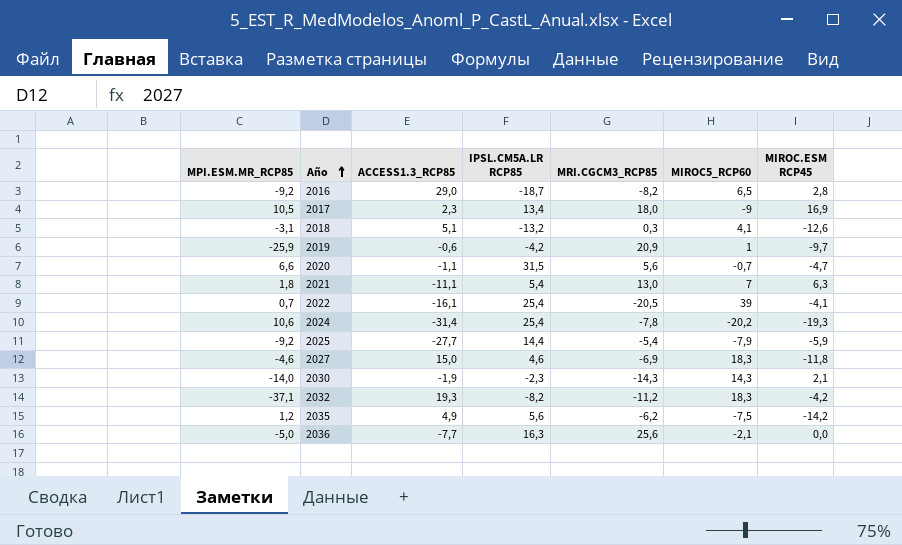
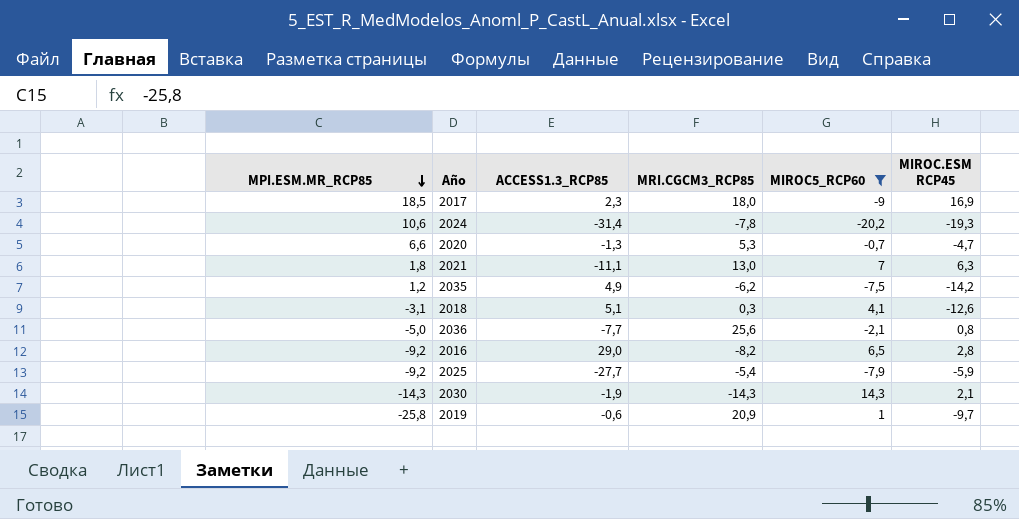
filter: none -> MIROC5_RCP60 <= 14,3
row order: Año ascending -> MPI.ESM.MR_RCP85 descending
column IPSL.CM5A.LR RCP85 | position: 4 -> none
2017 | MPI.ESM.MR_RCP85: 10,5 -> 18,5
2020 | ACCESS1.3_RCP85: -1,1 -> -1,3
2020 | MRI.CGCM3_RCP85: 5,6 -> 5,3
2036 | MIROC.ESM RCP45: 0,0 -> 0,8
2030 | MPI.ESM.MR_RCP85: -14,0 -> -14,3
2019 | MPI.ESM.MR_RCP85: -25,9 -> -25,8

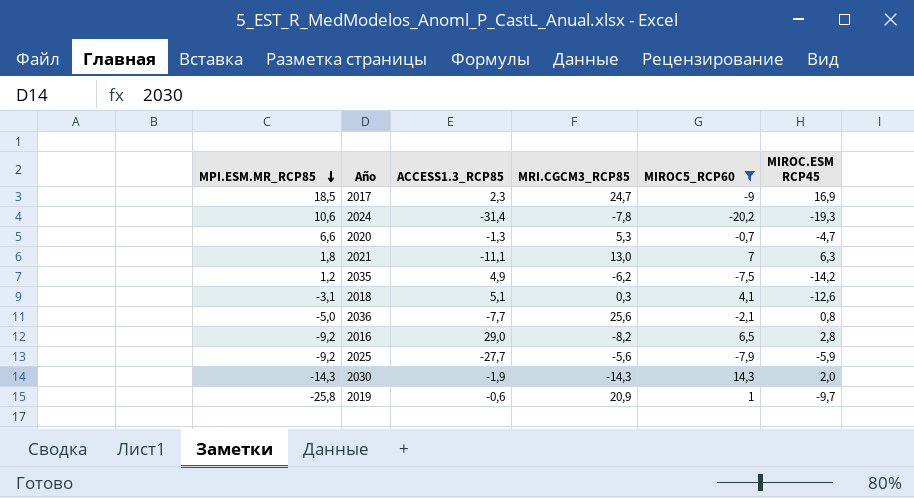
2017 | MRI.CGCM3_RCP85: 18,0 -> 24,7
2025 | MRI.CGCM3_RCP85: -5,4 -> -5,6
2030 | MIROC.ESM RCP45: 2,1 -> 2,0

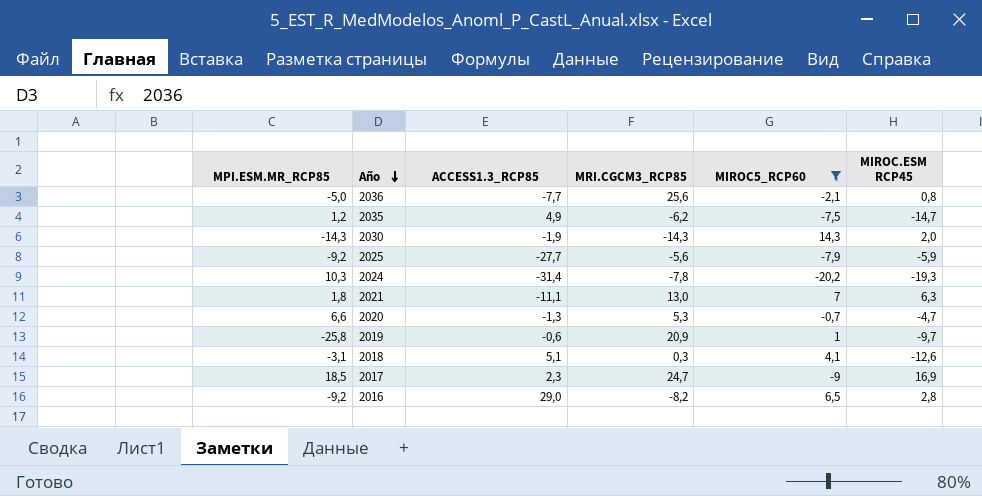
row order: MPI.ESM.MR_RCP85 descending -> Año descending
2035 | MIROC.ESM RCP45: -14,2 -> -14,7
2024 | MPI.ESM.MR_RCP85: 10,6 -> 10,3

